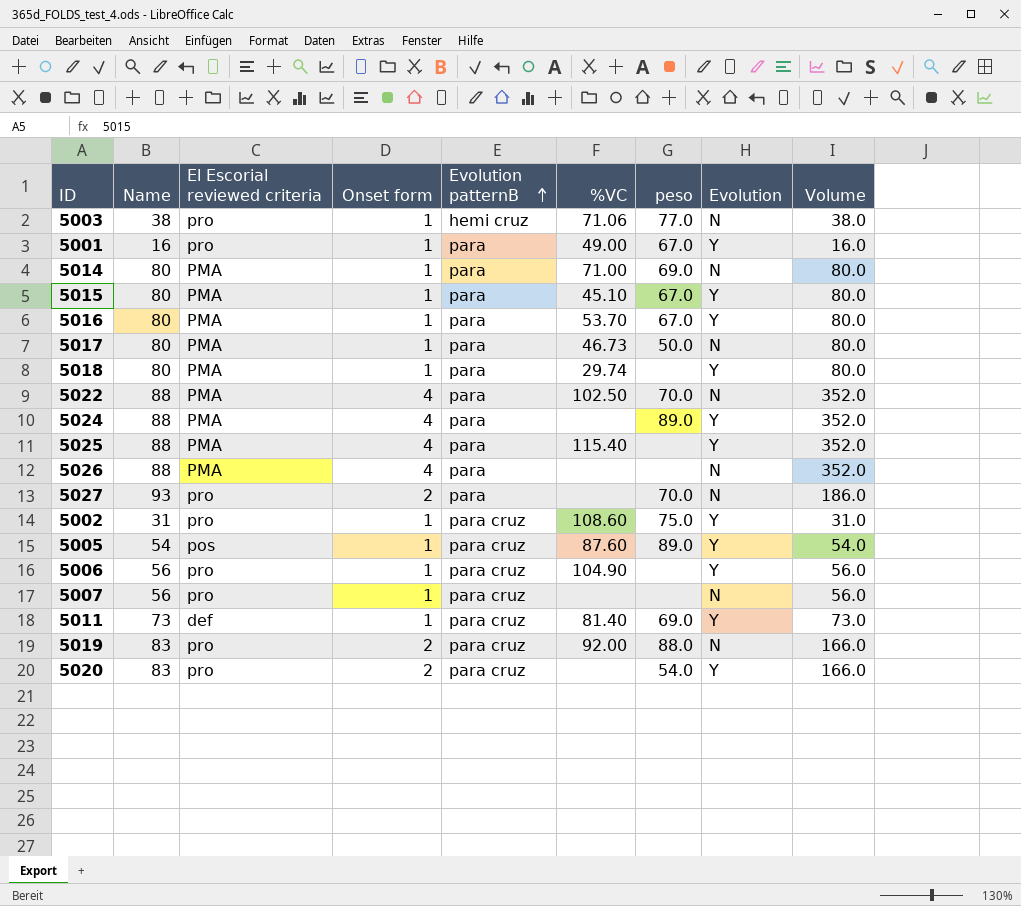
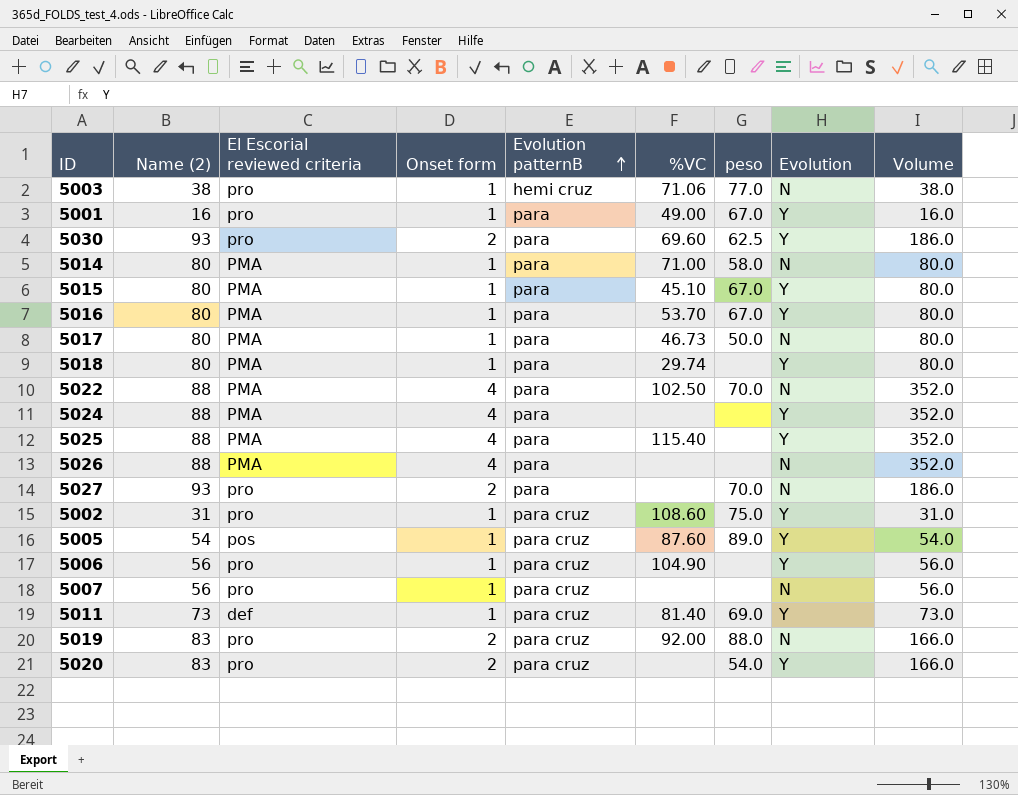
column name: Name -> Name (2)
row 5030: none -> 93 | pro | 2 | para | 69.60 | 62.5 | Y | 186.0
5014 | peso: 69.0 -> 58.0
5024 | peso: 89.0 -> none

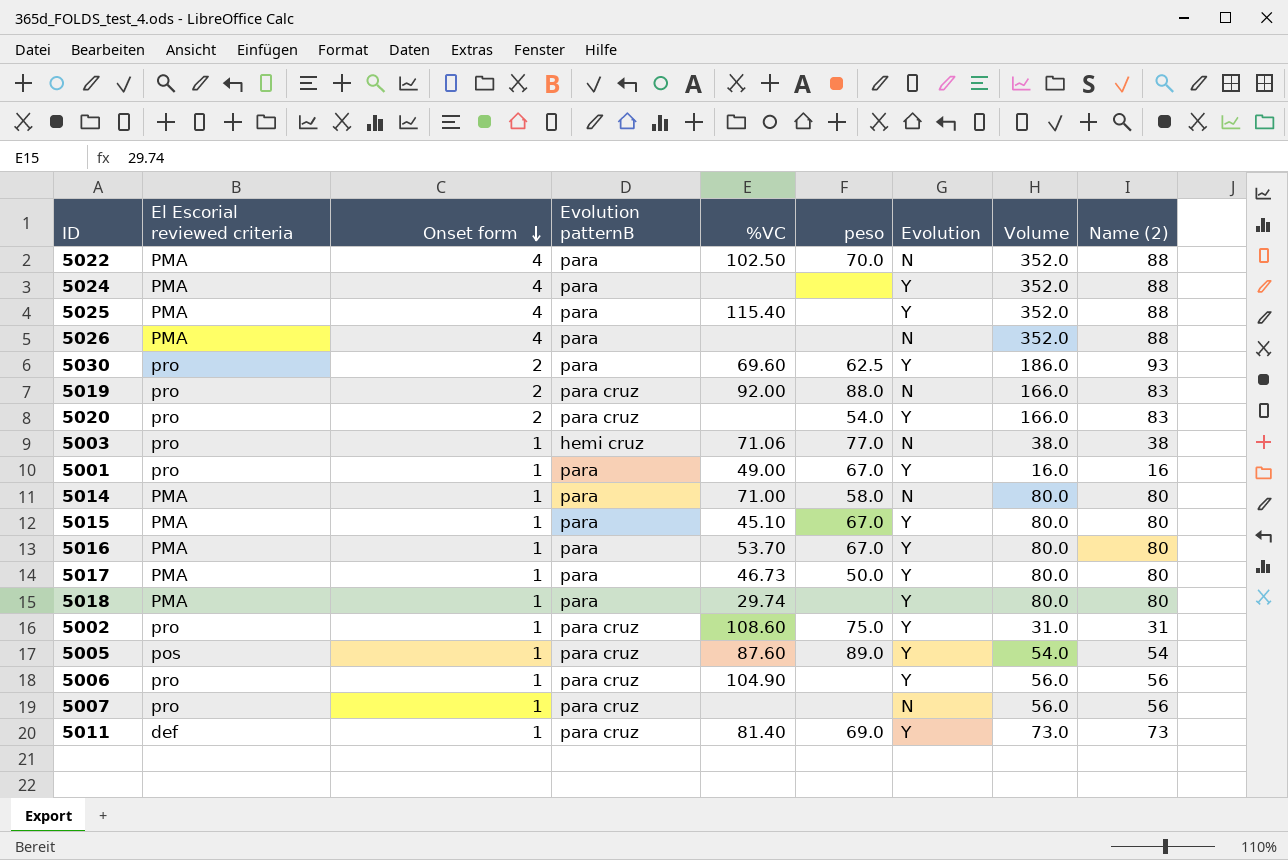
row order: Evolution patternB ascending -> Onset form descending
column Name (2) | position: 2 -> 9
row 5027: 93 | pro | 2 | para | none | 70.0 | N | 186.0 -> none
5017 | Evolution: N -> Y

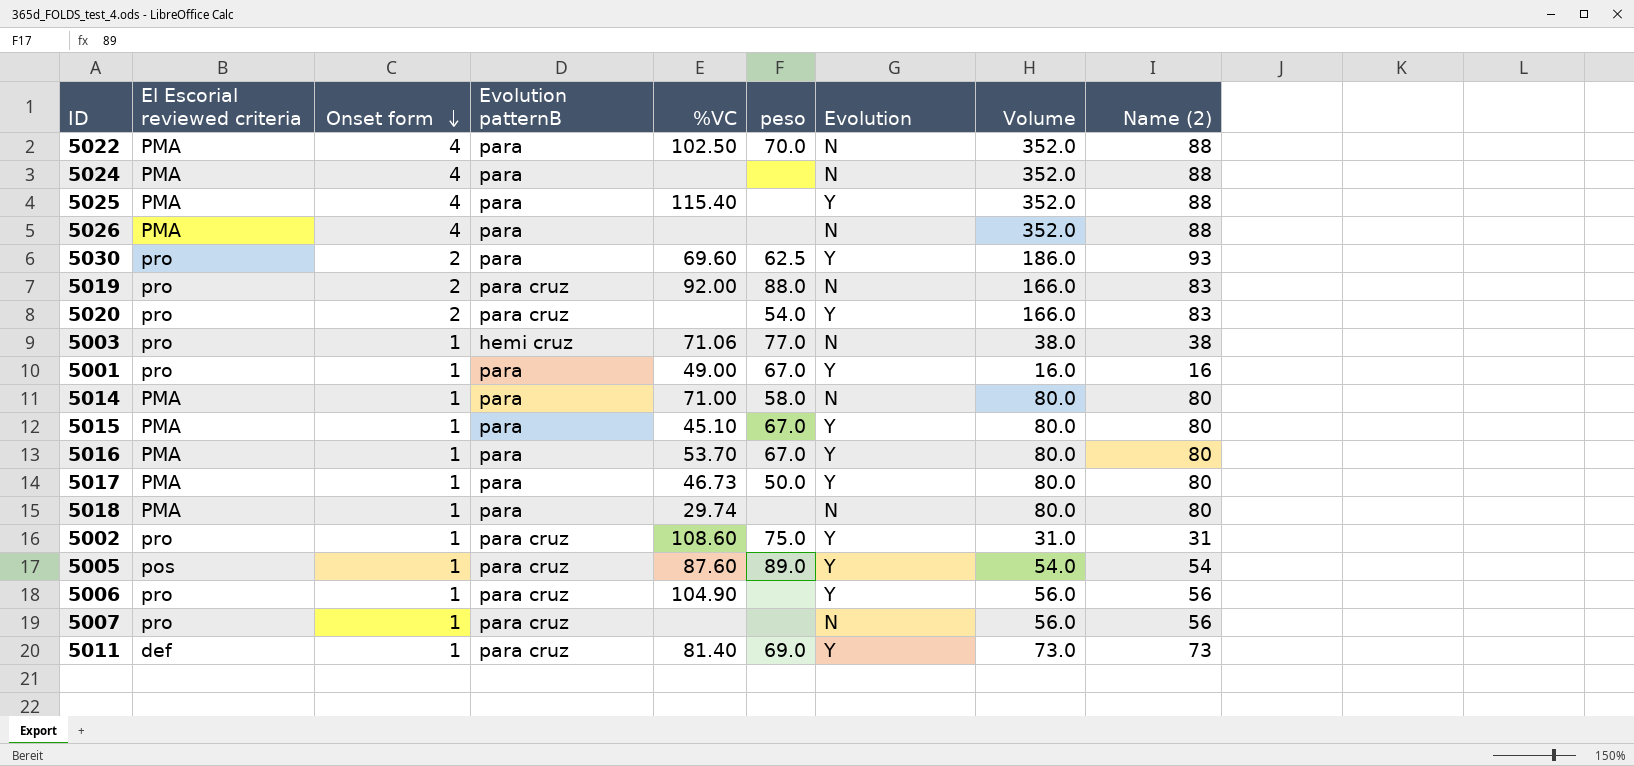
5024 | Evolution: Y -> N
5018 | Evolution: Y -> N

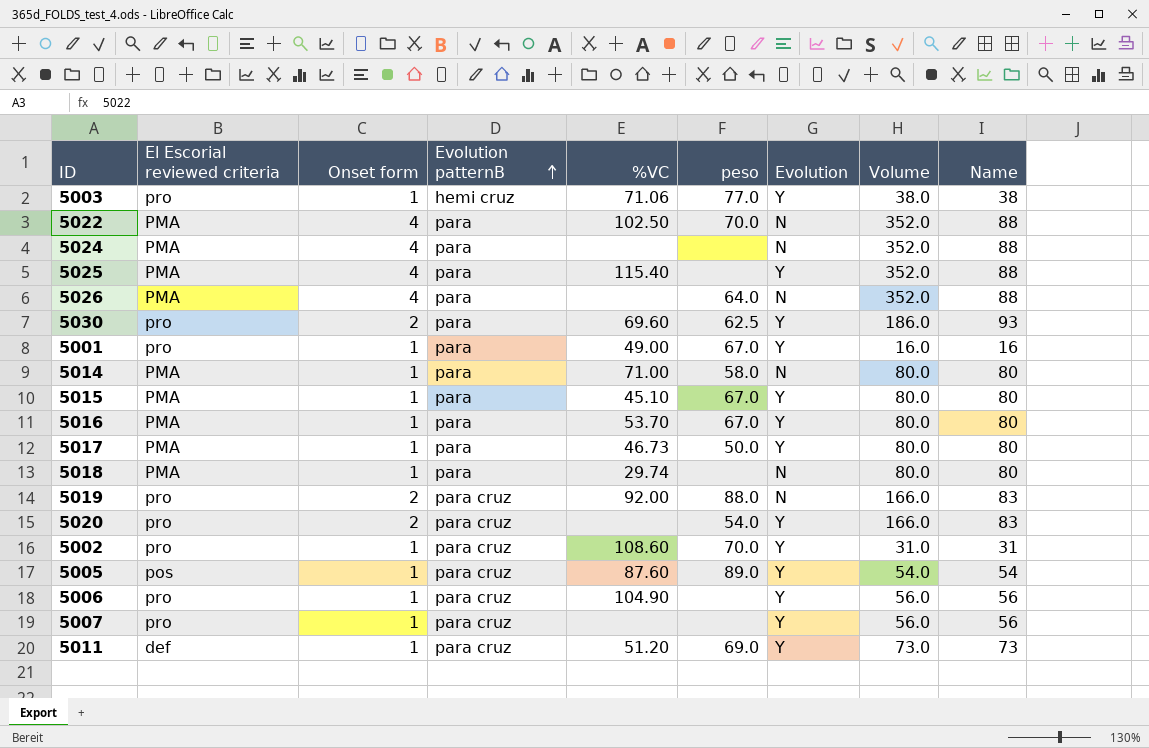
row order: Onset form descending -> Evolution patternB ascending
column name: Name (2) -> Name
5003 | Evolution: N -> Y
5026 | peso: none -> 64.0
5002 | peso: 75.0 -> 70.0
5007 | Evolution: N -> Y
5011 | %VC: 81.40 -> 51.20

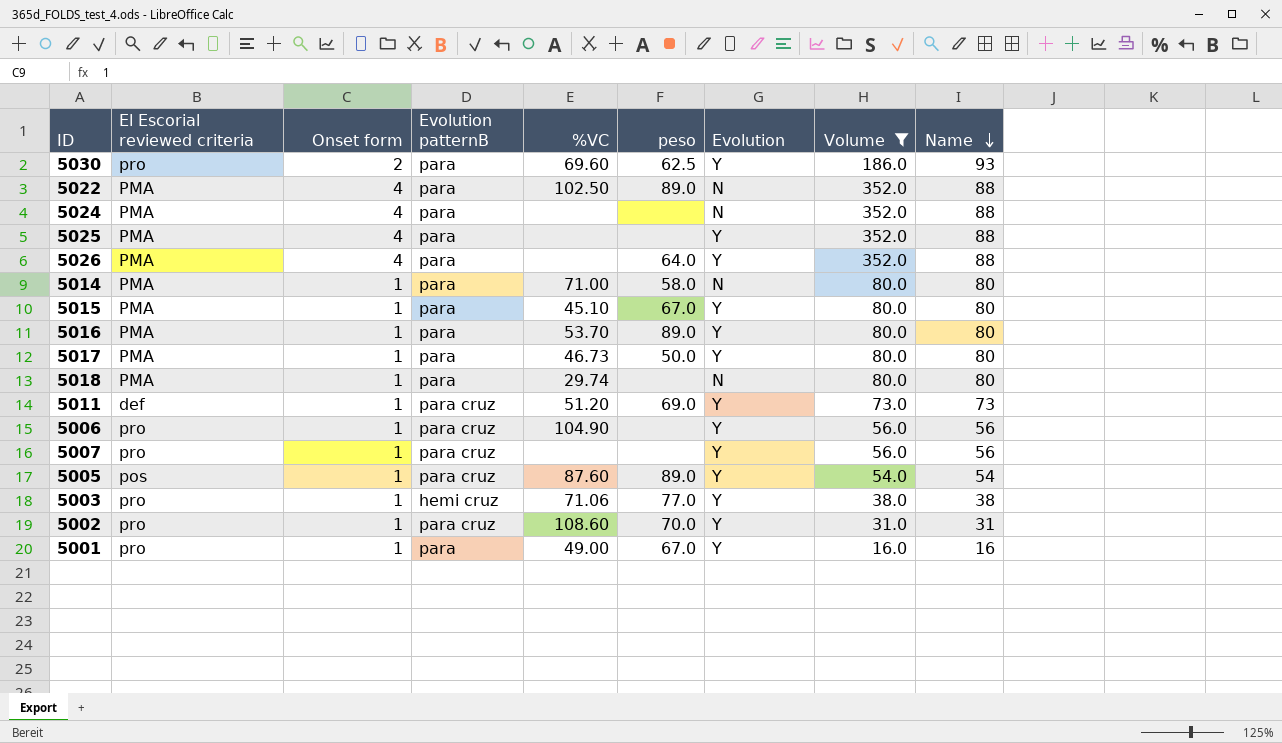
filter: none -> Volume != 166.0
row order: Evolution patternB ascending -> Name descending
5022 | peso: 70.0 -> 89.0
5025 | %VC: 115.40 -> none
5026 | Evolution: N -> Y
5016 | peso: 67.0 -> 89.0

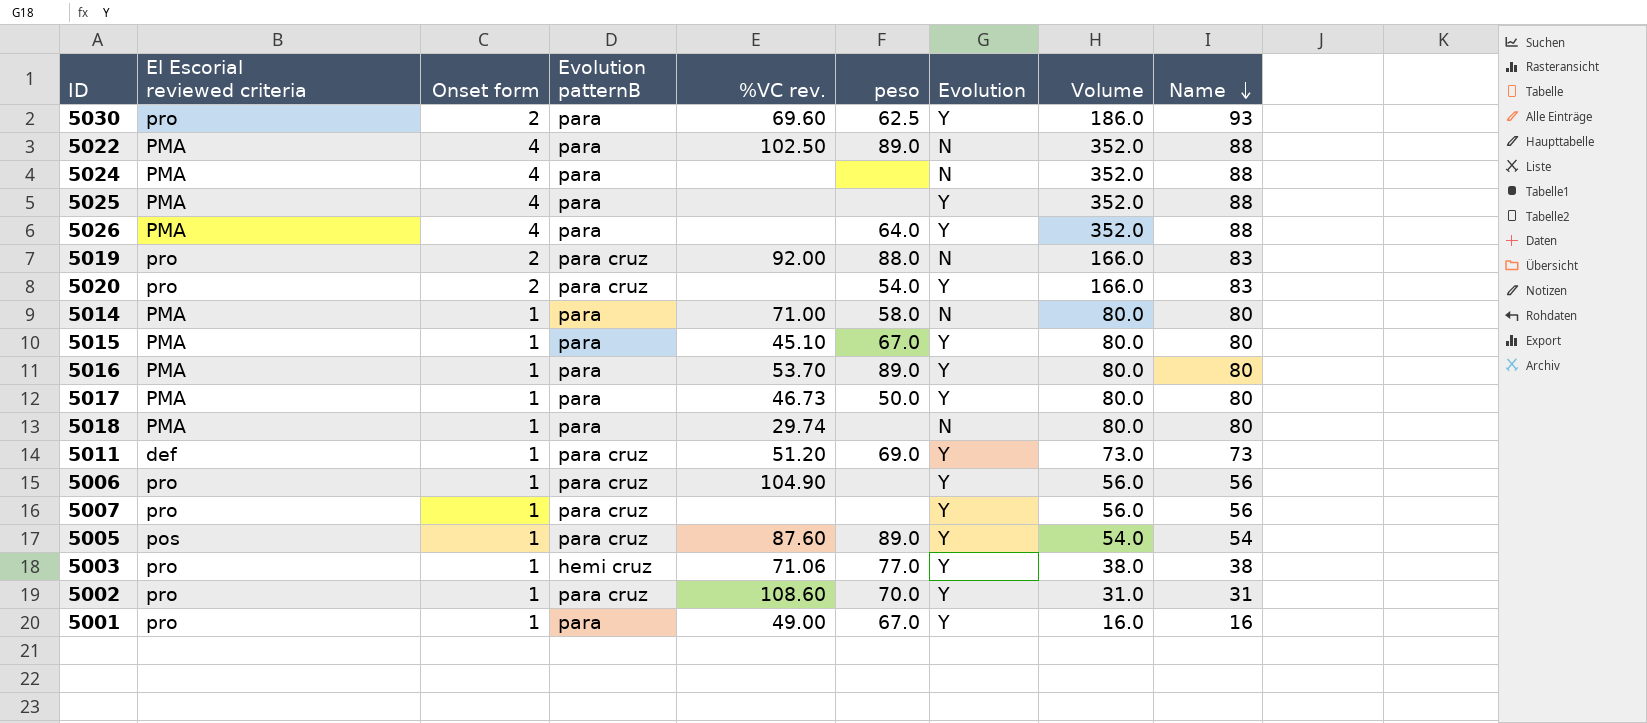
filter: Volume != 166.0 -> none
column name: %VC -> %VC rev.

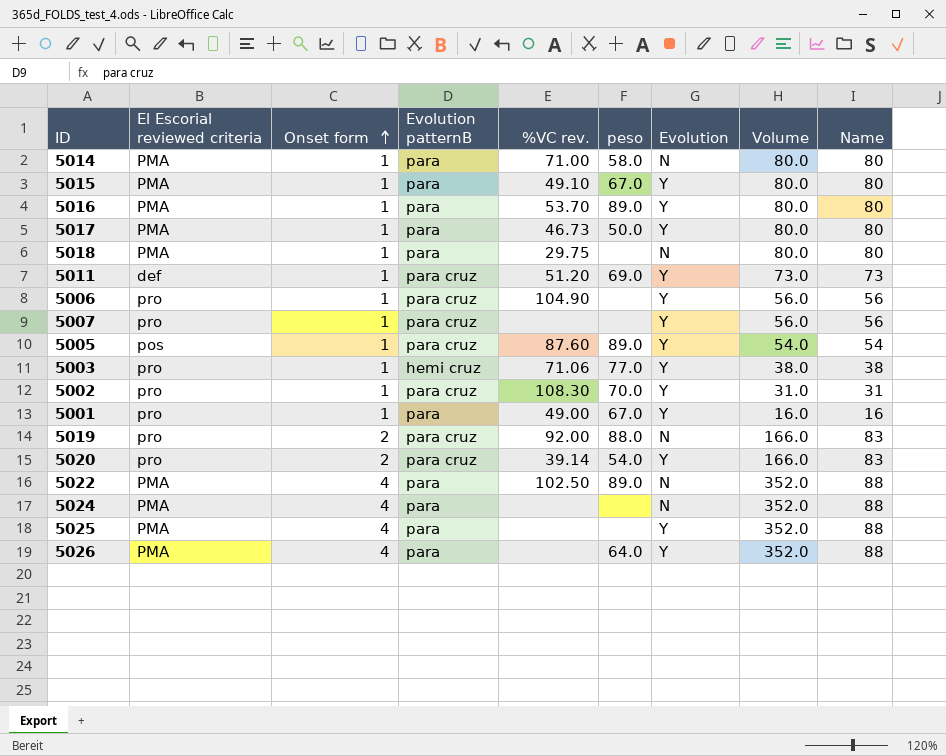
row order: Name descending -> Onset form ascending
row 5030: pro | 2 | para | 69.60 | 62.5 | Y | 186.0 | 93 -> none
5015 | %VC rev.: 45.10 -> 49.10
5018 | %VC rev.: 29.74 -> 29.75
5002 | %VC rev.: 108.60 -> 108.30
5020 | %VC rev.: none -> 39.14

